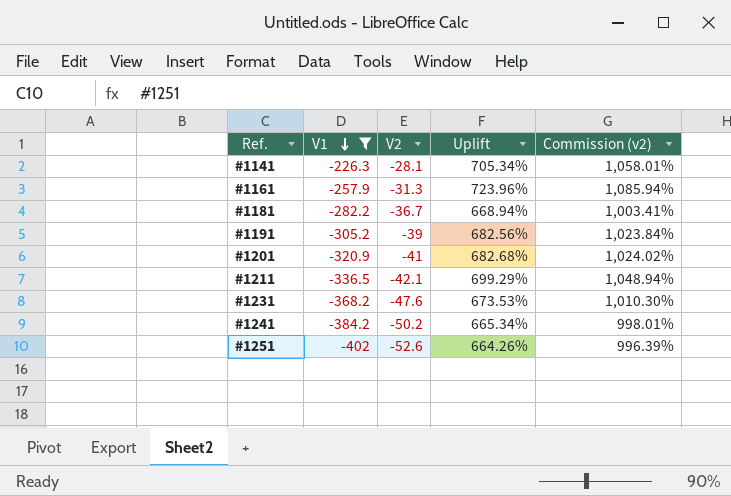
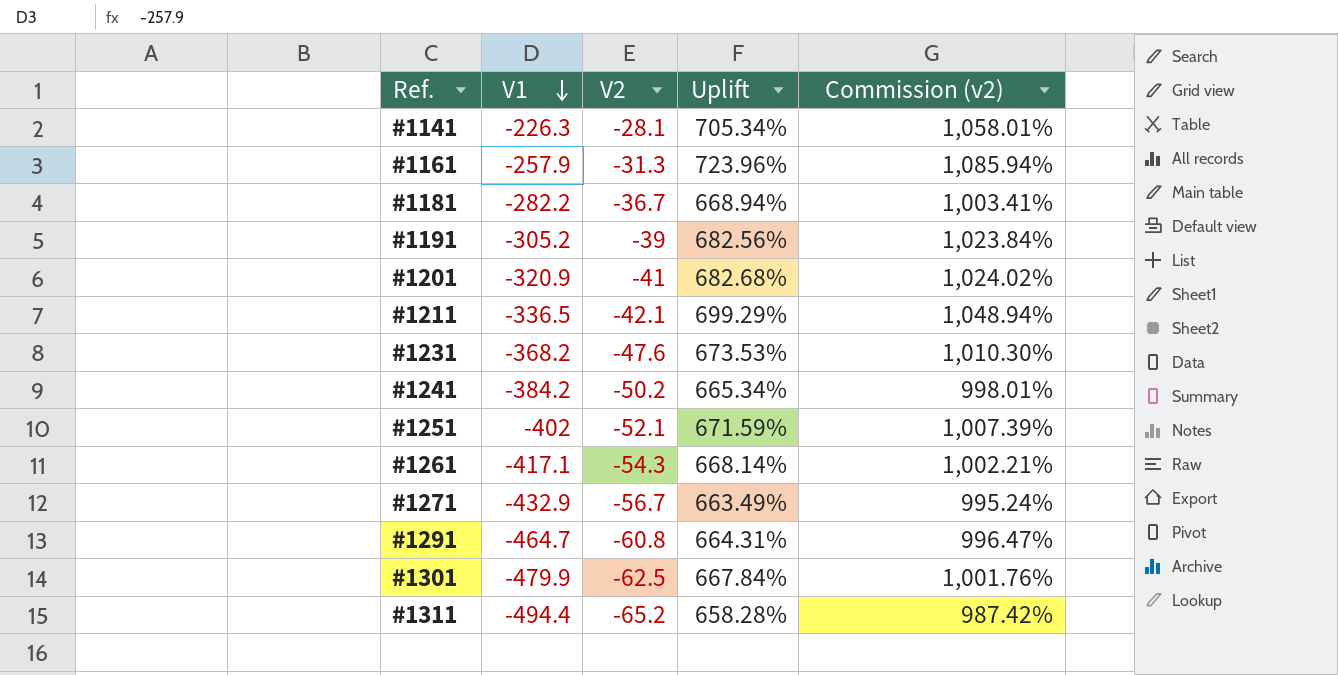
filter: V1 >= -402 -> none
#1251 | V2: -52.6 -> -52.1
#1251 | Uplift: 664.26% -> 671.59%
#1251 | Commission (v2): 996.39% -> 1,007.39%

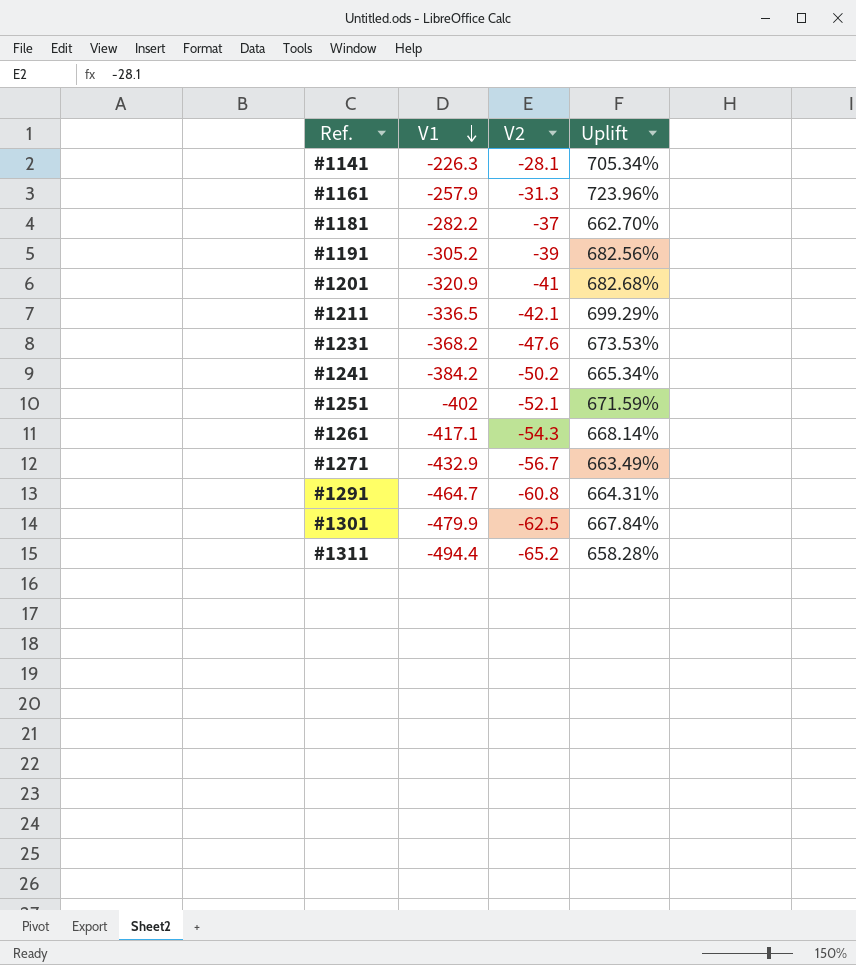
column Commission (v2) | formula: [Uplift] * 1.5 -> none
#1181 | V2: -36.7 -> -37
#1181 | Uplift: 668.94% -> 662.70%

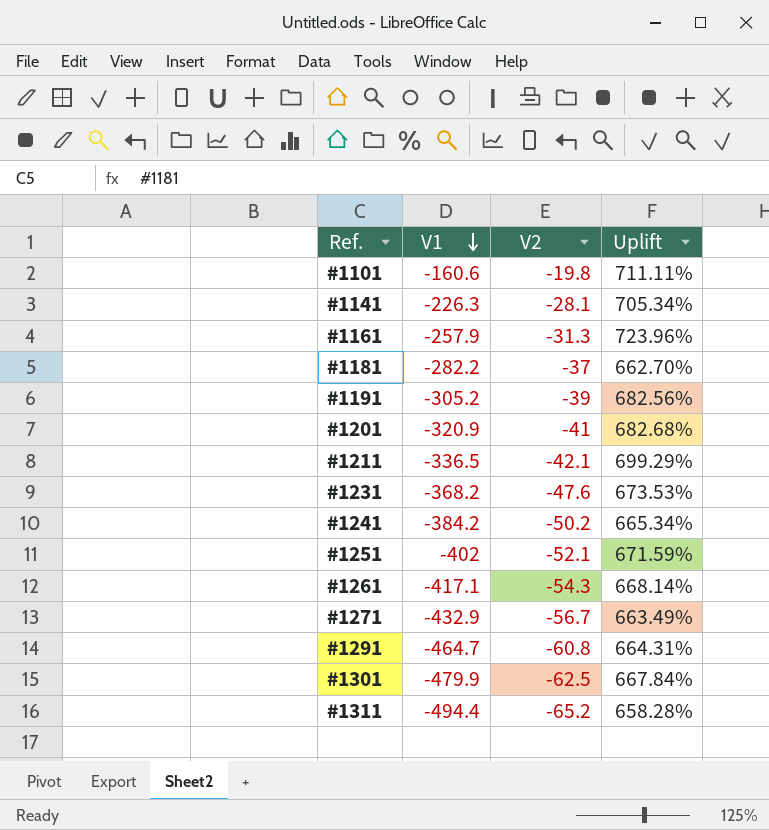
row #1101: none -> -160.6 | -19.8 | 711.11%

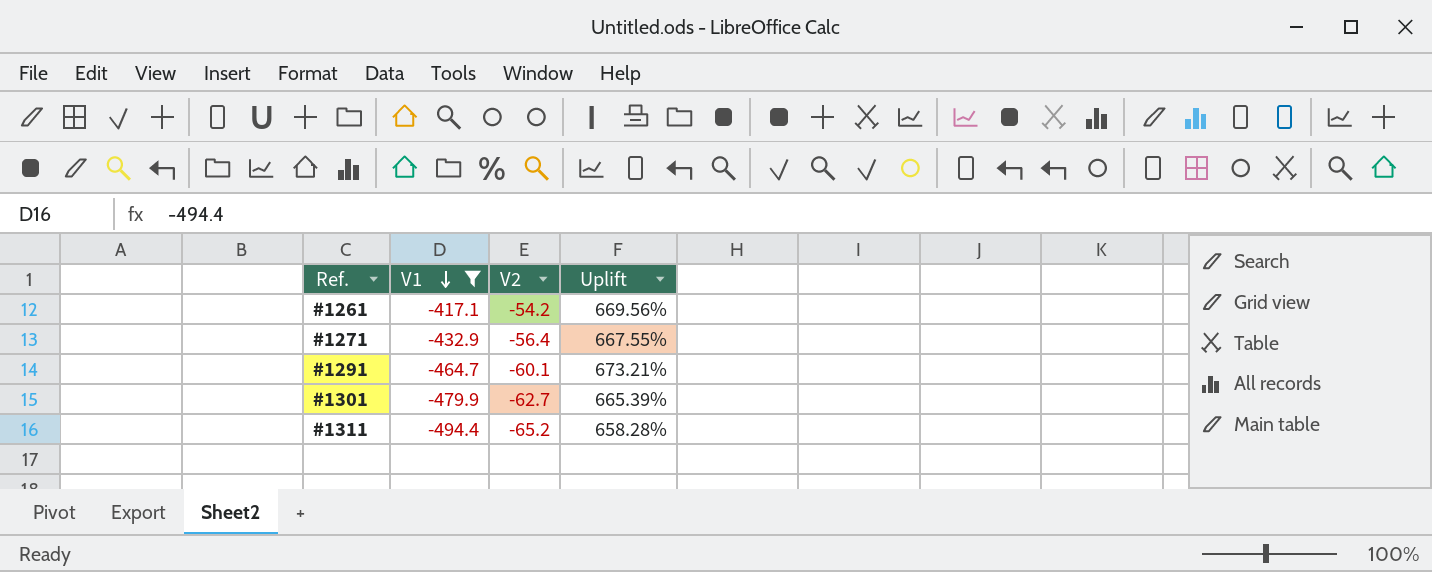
filter: none -> V1 <= -417.1
#1261 | V2: -54.3 -> -54.2
#1261 | Uplift: 668.14% -> 669.56%
#1271 | V2: -56.7 -> -56.4
#1271 | Uplift: 663.49% -> 667.55%
#1291 | V2: -60.8 -> -60.1
#1291 | Uplift: 664.31% -> 673.21%
#1301 | V2: -62.5 -> -62.7
#1301 | Uplift: 667.84% -> 665.39%

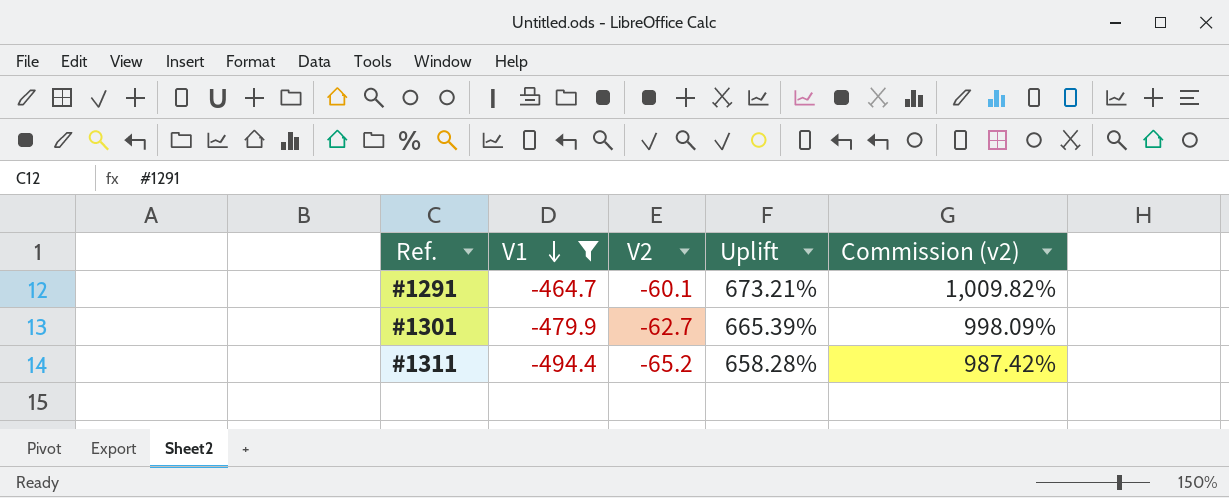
column Commission (v2) | formula: none -> [Uplift] * 1.5
row #1261: -417.1 | -54.2 | 669.56% -> none
row #1271: -432.9 | -56.4 | 667.55% -> none

